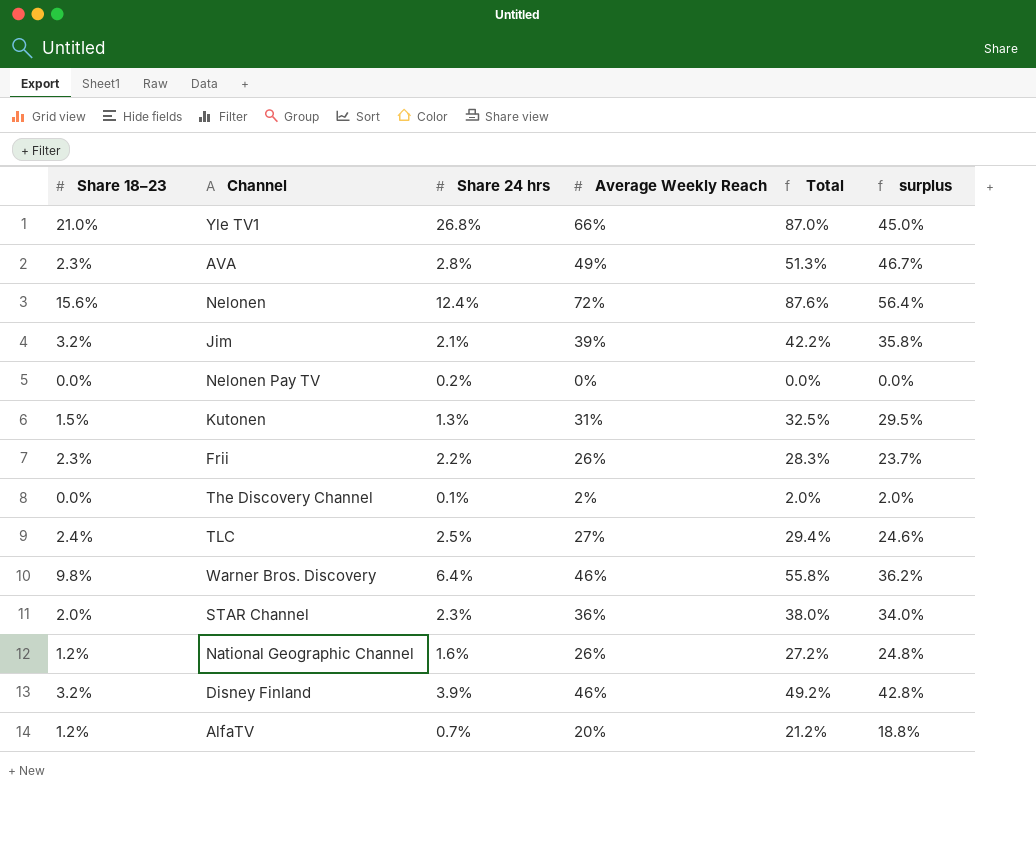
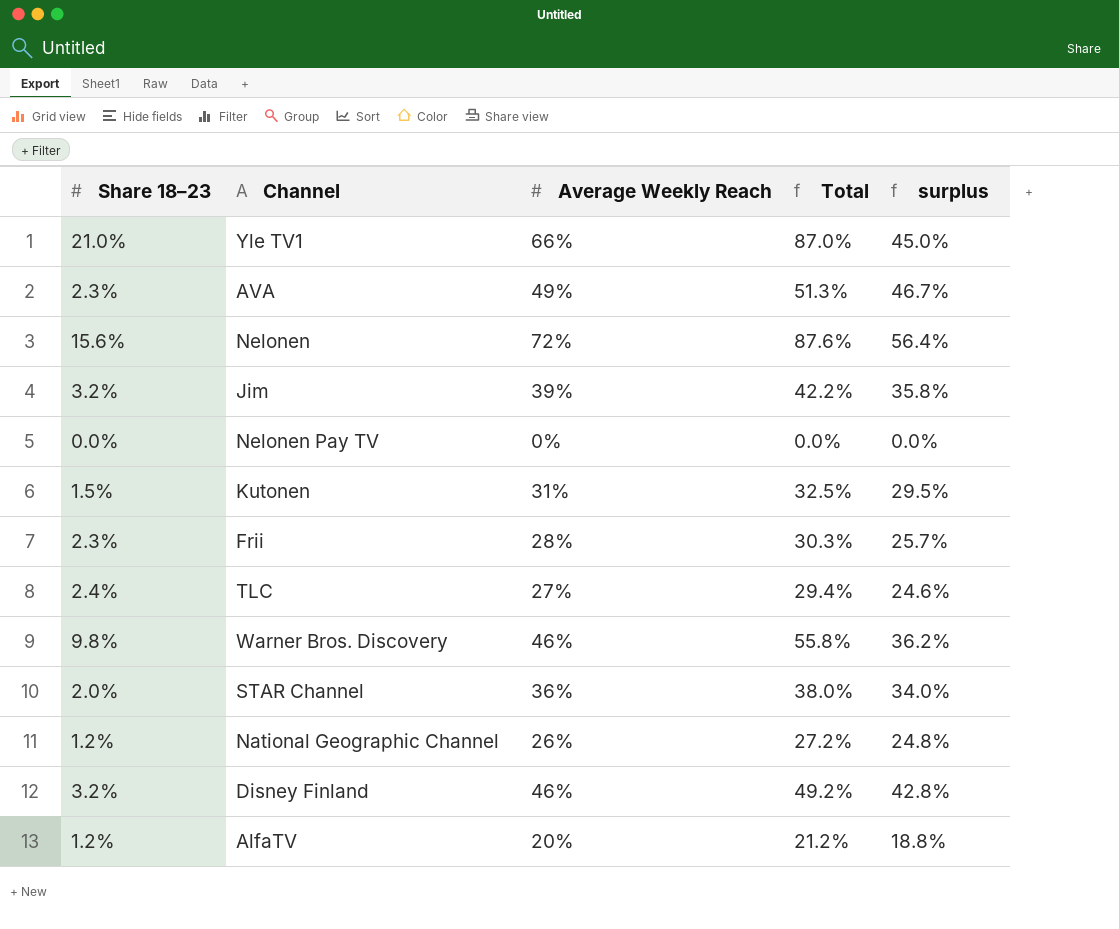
column Share 24 hrs | position: 3 -> none
row The Discovery Channel: 0.0% | 0.1% | 2% | 2.0% | 2.0% -> none
Frii | Average Weekly Reach: 26% -> 28%
Frii | Total: 28.3% -> 30.3%
Frii | surplus: 23.7% -> 25.7%

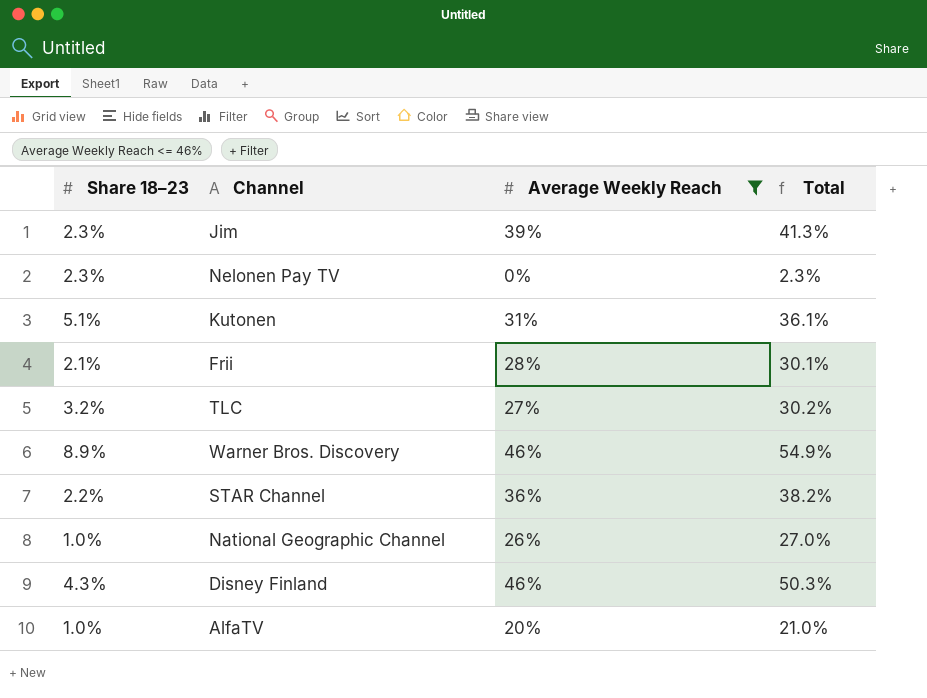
filter: none -> Average Weekly Reach <= 46%
column surplus | formula: [Average Weekly Reach] - [Share 18–23] -> none
Jim | Share 18–23: 3.2% -> 2.3%
Jim | Total: 42.2% -> 41.3%
Nelonen Pay TV | Share 18–23: 0.0% -> 2.3%
Nelonen Pay TV | Total: 0.0% -> 2.3%
Kutonen | Share 18–23: 1.5% -> 5.1%
Kutonen | Total: 32.5% -> 36.1%
Frii | Share 18–23: 2.3% -> 2.1%
Frii | Total: 30.3% -> 30.1%
TLC | Share 18–23: 2.4% -> 3.2%
TLC | Total: 29.4% -> 30.2%
Warner Bros. Discovery | Share 18–23: 9.8% -> 8.9%
Warner Bros. Discovery | Total: 55.8% -> 54.9%
STAR Channel | Share 18–23: 2.0% -> 2.2%
STAR Channel | Total: 38.0% -> 38.2%
National Geographic Channel | Share 18–23: 1.2% -> 1.0%
National Geographic Channel | Total: 27.2% -> 27.0%
Disney Finland | Share 18–23: 3.2% -> 4.3%
Disney Finland | Total: 49.2% -> 50.3%
AlfaTV | Share 18–23: 1.2% -> 1.0%
AlfaTV | Total: 21.2% -> 21.0%

